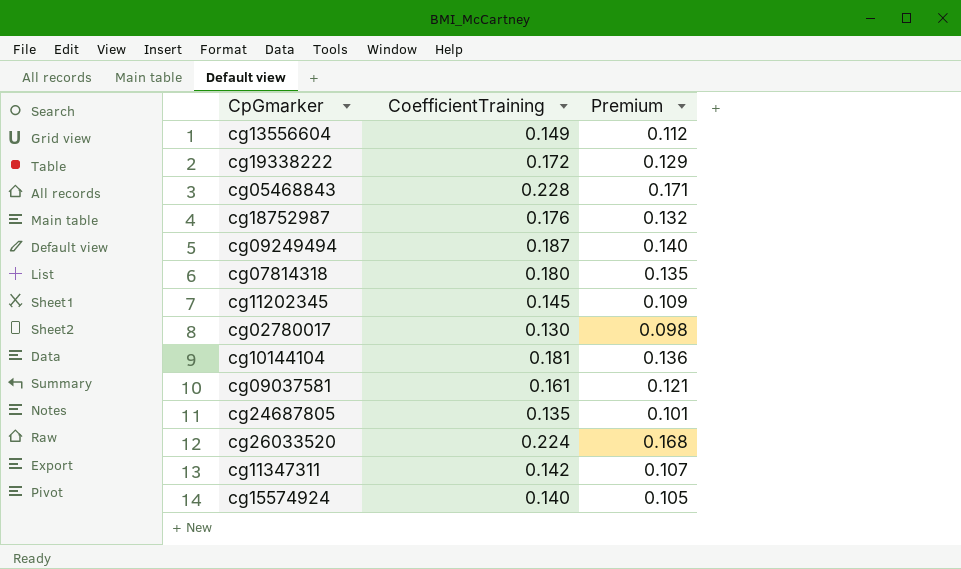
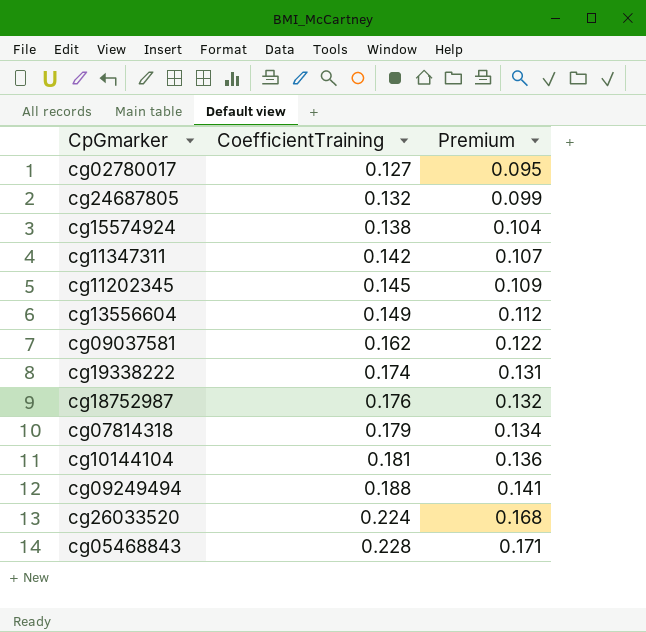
row order: none -> CoefficientTraining ascending
cg02780017 | CoefficientTraining: 0.130 -> 0.127
cg02780017 | Premium: 0.098 -> 0.095
cg24687805 | CoefficientTraining: 0.135 -> 0.132
cg24687805 | Premium: 0.101 -> 0.099
cg15574924 | CoefficientTraining: 0.140 -> 0.138
cg15574924 | Premium: 0.105 -> 0.104
cg09037581 | CoefficientTraining: 0.161 -> 0.162
cg09037581 | Premium: 0.121 -> 0.122
cg19338222 | CoefficientTraining: 0.172 -> 0.174
cg19338222 | Premium: 0.129 -> 0.131
cg07814318 | CoefficientTraining: 0.180 -> 0.179
cg07814318 | Premium: 0.135 -> 0.134
cg09249494 | CoefficientTraining: 0.187 -> 0.188
cg09249494 | Premium: 0.140 -> 0.141

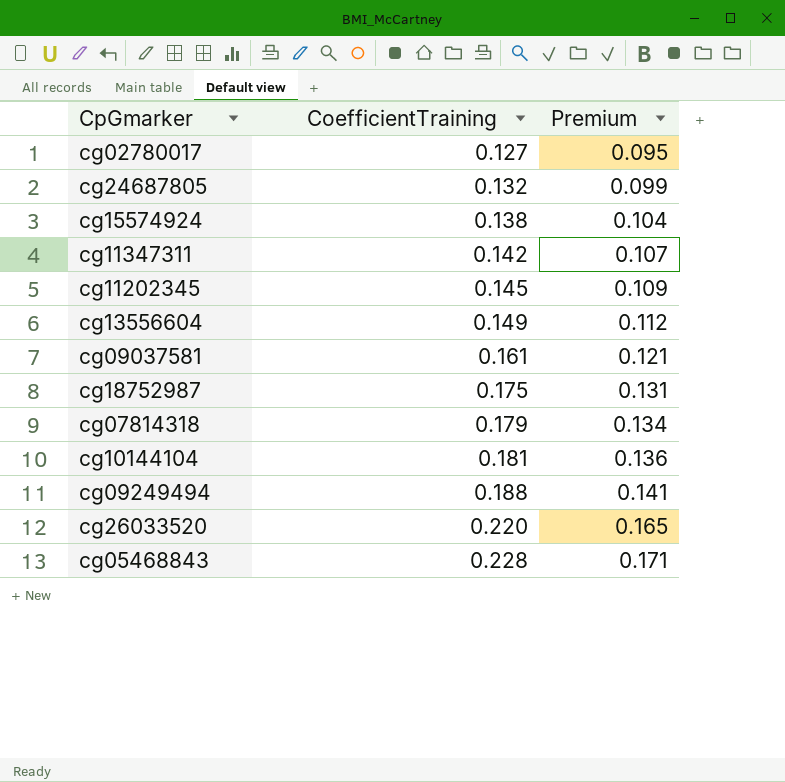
row cg19338222: 0.174 | 0.131 -> none
cg09037581 | CoefficientTraining: 0.162 -> 0.161
cg09037581 | Premium: 0.122 -> 0.121
cg18752987 | CoefficientTraining: 0.176 -> 0.175
cg18752987 | Premium: 0.132 -> 0.131
cg26033520 | CoefficientTraining: 0.224 -> 0.220
cg26033520 | Premium: 0.168 -> 0.165

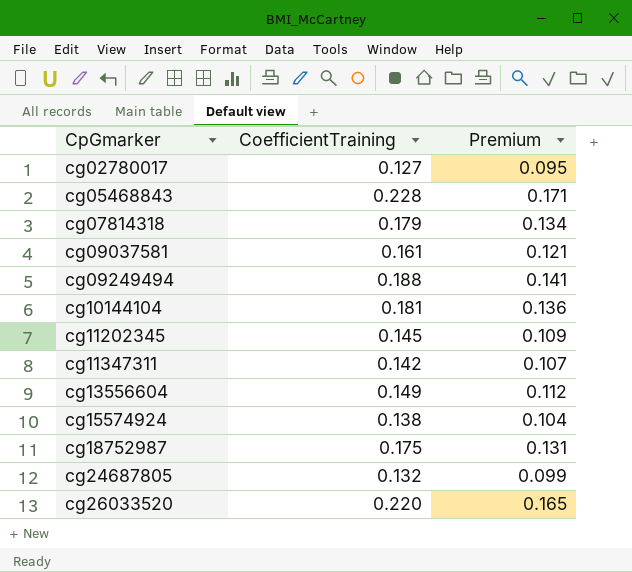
row order: CoefficientTraining ascending -> CpGmarker ascending

